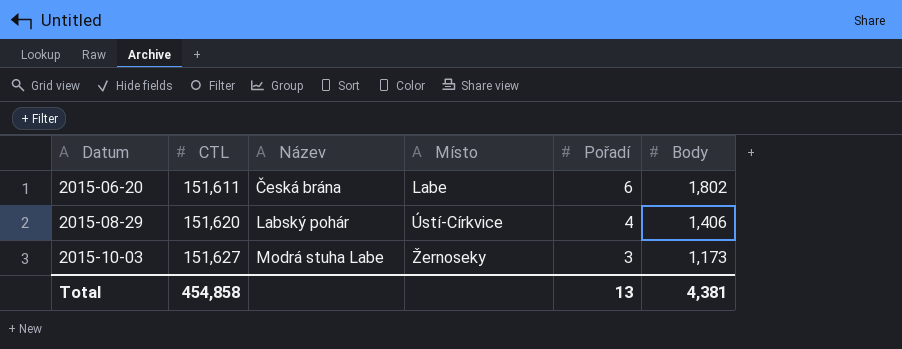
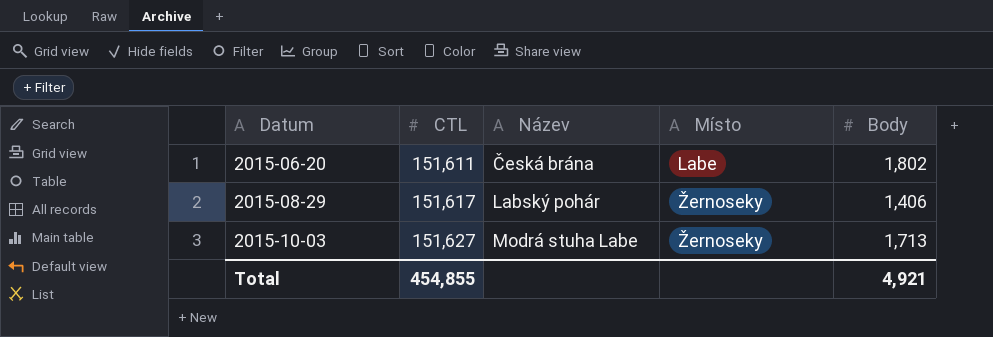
column Pořadí | position: 5 -> none
2015-08-29 | CTL: 151,620 -> 151,617
2015-08-29 | Místo: Ústí-Církvice -> Žernoseky
2015-10-03 | Body: 1,173 -> 1,713
Total | CTL: 454,858 -> 454,855
Total | Body: 4,381 -> 4,921

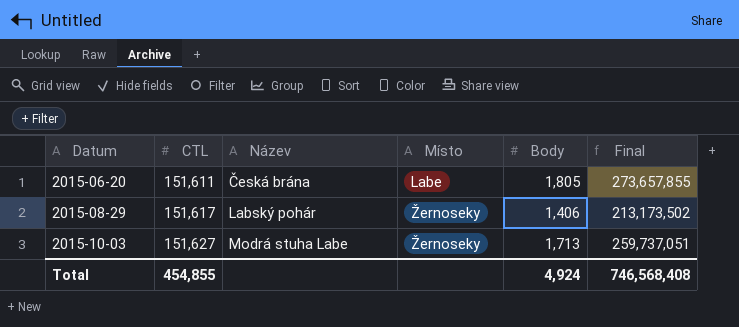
column Final | formula: none -> [CTL] * [Body]
2015-06-20 | Body: 1,802 -> 1,805
Total | Body: 4,921 -> 4,924

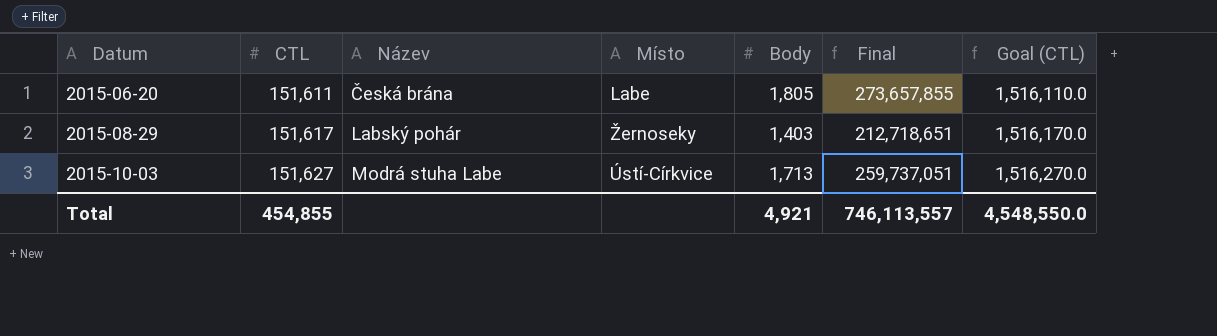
column Goal (CTL) | formula: none -> [CTL] * 10
2015-08-29 | Body: 1,406 -> 1,403
2015-08-29 | Final: 213,173,502 -> 212,718,651
2015-10-03 | Místo: Žernoseky -> Ústí-Církvice
Total | Body: 4,924 -> 4,921
Total | Final: 746,568,408 -> 746,113,557

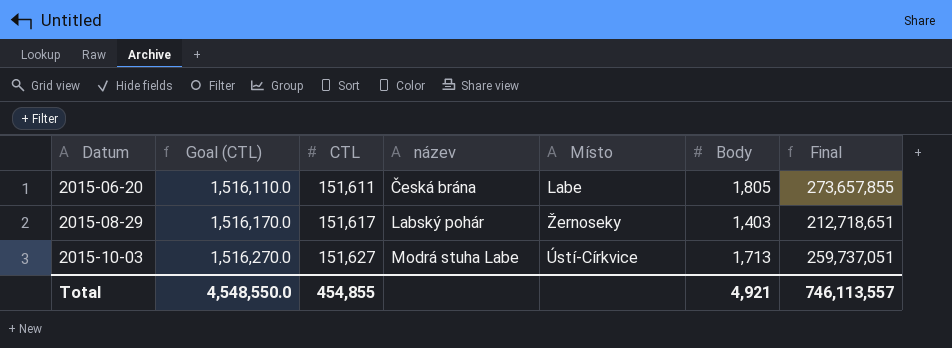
column Goal (CTL) | position: 7 -> 2
column name: Název -> název

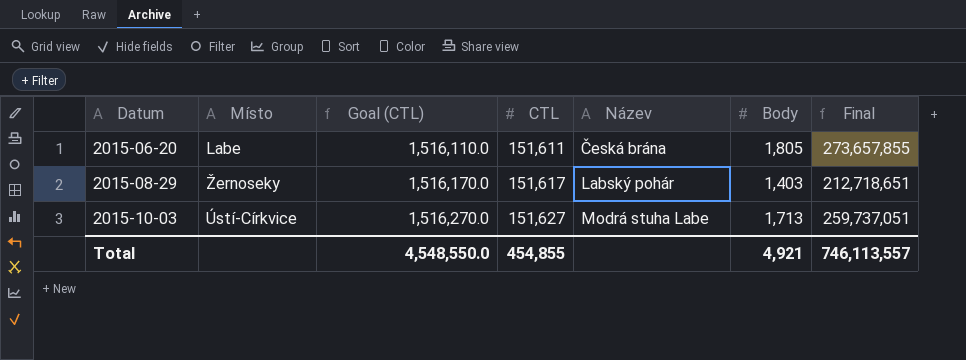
column Místo | position: 5 -> 2
column name: název -> Název

